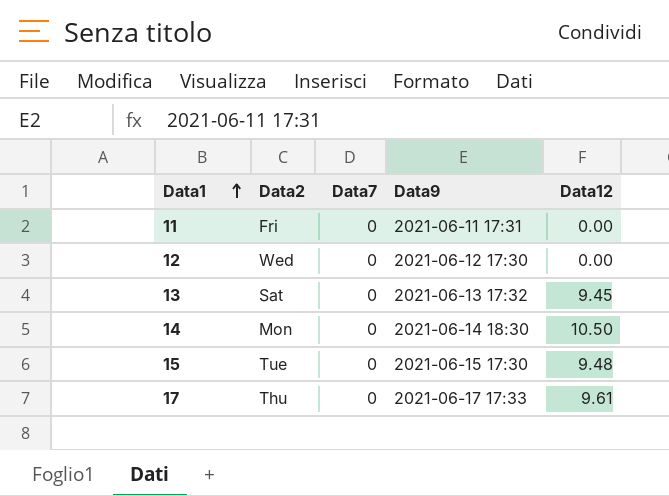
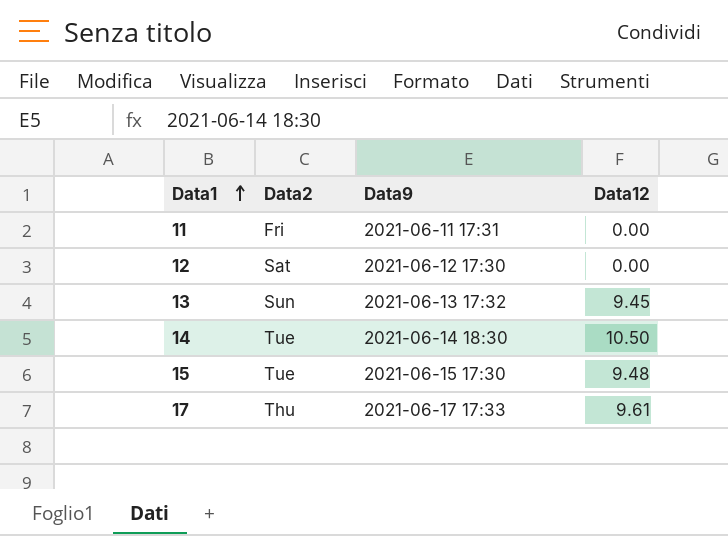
column Data7 | position: 3 -> none
12 | Data2: Wed -> Sat
13 | Data2: Sat -> Sun
14 | Data2: Mon -> Tue

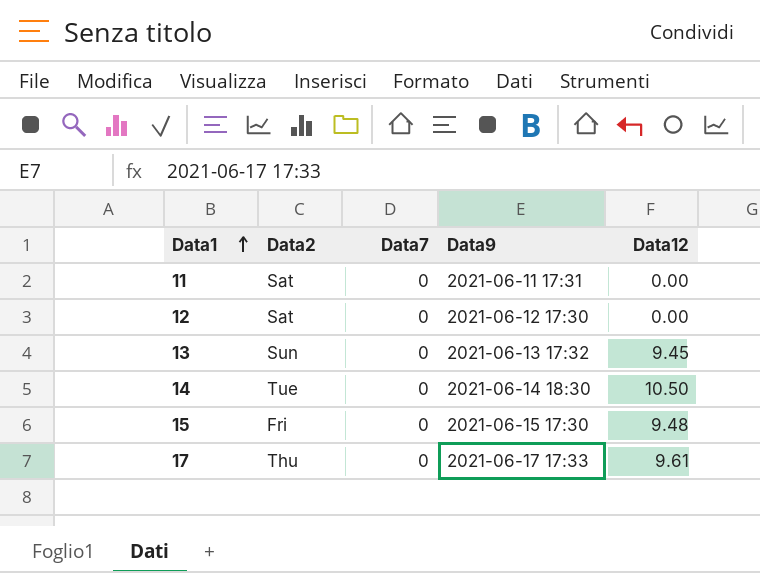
column Data7 | position: none -> 3
11 | Data2: Fri -> Sat
15 | Data2: Tue -> Fri

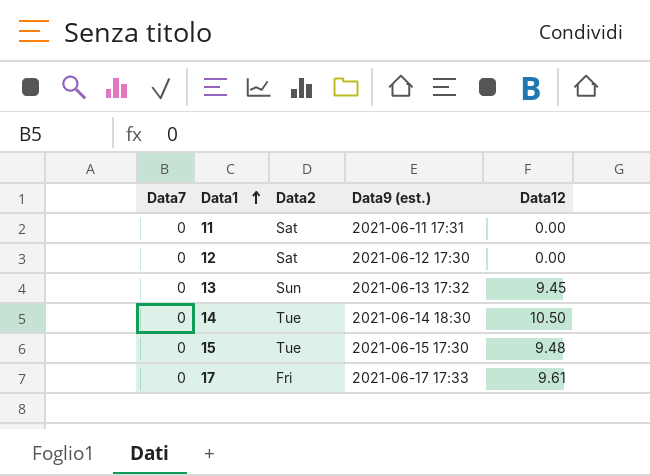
column Data7 | position: 3 -> 1
column name: Data9 -> Data9 (est.)
15 | Data2: Fri -> Tue
17 | Data2: Thu -> Fri

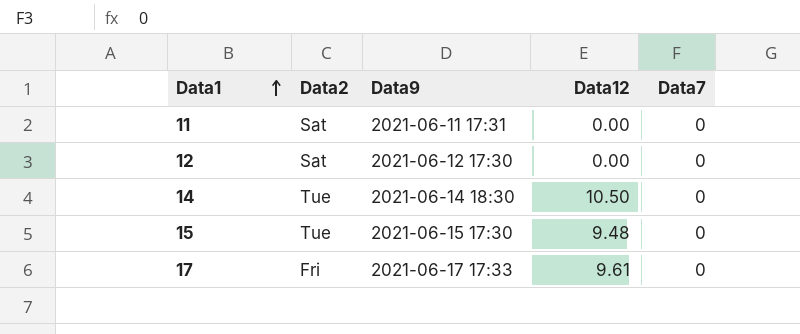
column name: Data9 (est.) -> Data9
column Data7 | position: 1 -> 5
row 13: 0 | Sun | 2021-06-13 17:32 | 9.45 -> none

